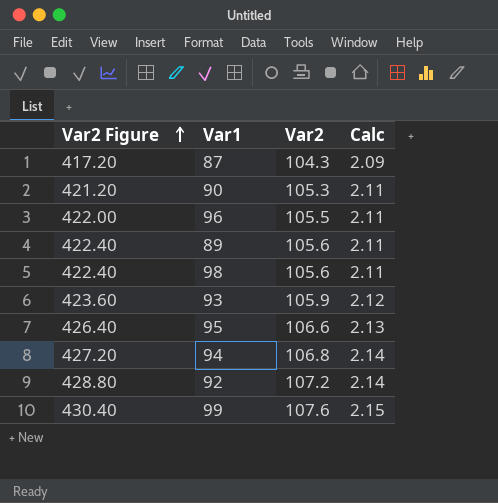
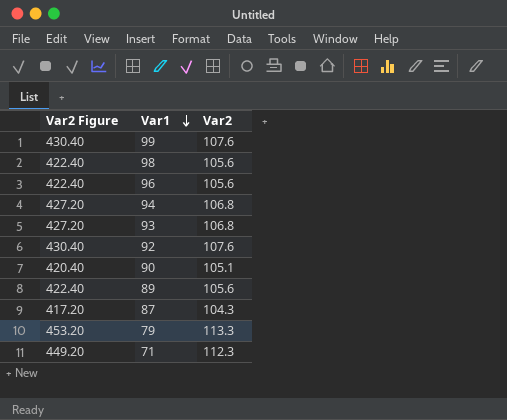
row order: Var2 Figure ascending -> Var1 descending
column Calc | formula: [Var2] * 0.02 -> none
row 95: 426.40 | 106.6 | 2.13 -> none
96 | Var2 Figure: 422.00 -> 422.40
96 | Var2: 105.5 -> 105.6
93 | Var2 Figure: 423.60 -> 427.20
93 | Var2: 105.9 -> 106.8
92 | Var2 Figure: 428.80 -> 430.40
92 | Var2: 107.2 -> 107.6
90 | Var2 Figure: 421.20 -> 420.40
90 | Var2: 105.3 -> 105.1
row 79: none -> 453.20 | 113.3
row 71: none -> 449.20 | 112.3

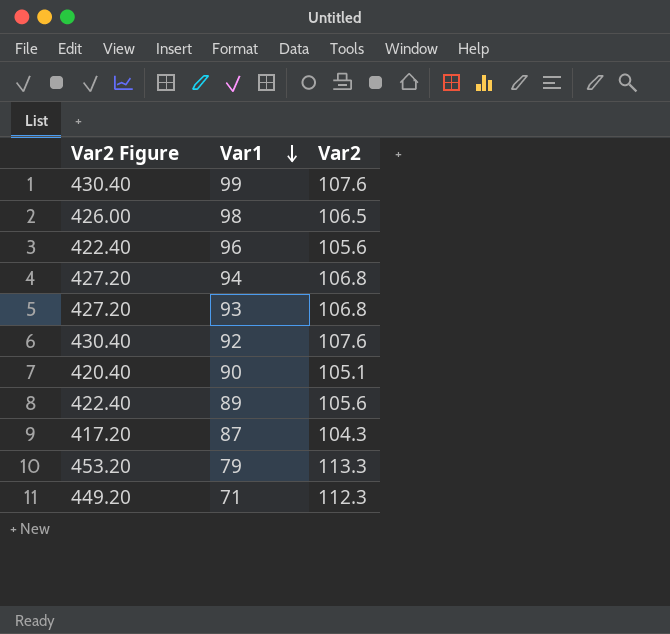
98 | Var2 Figure: 422.40 -> 426.00
98 | Var2: 105.6 -> 106.5

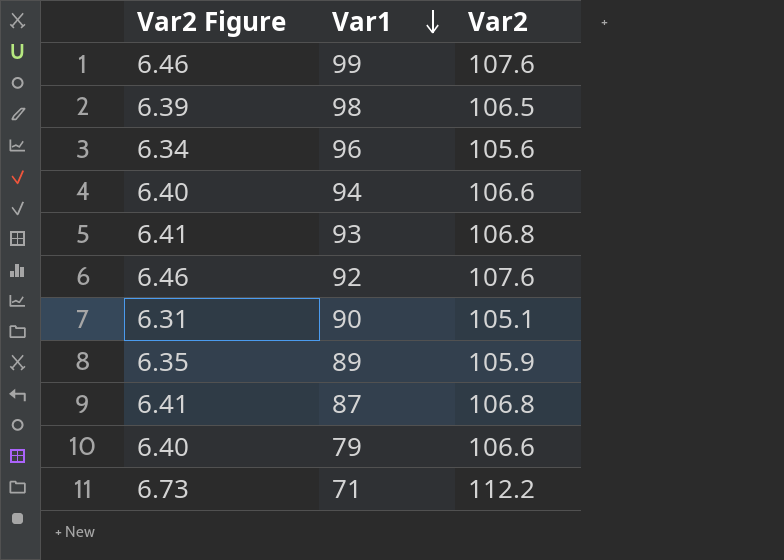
column Var2 Figure | formula: [Var2] * 4 -> [Var2] * 0.06
94 | Var2: 106.8 -> 106.6
89 | Var2: 105.6 -> 105.9
87 | Var2: 104.3 -> 106.8
79 | Var2: 113.3 -> 106.6
71 | Var2: 112.3 -> 112.2

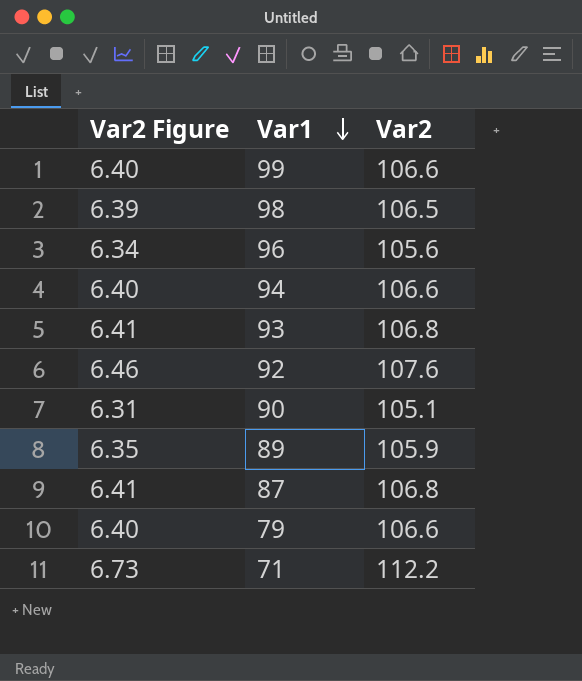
99 | Var2 Figure: 6.46 -> 6.40
99 | Var2: 107.6 -> 106.6

